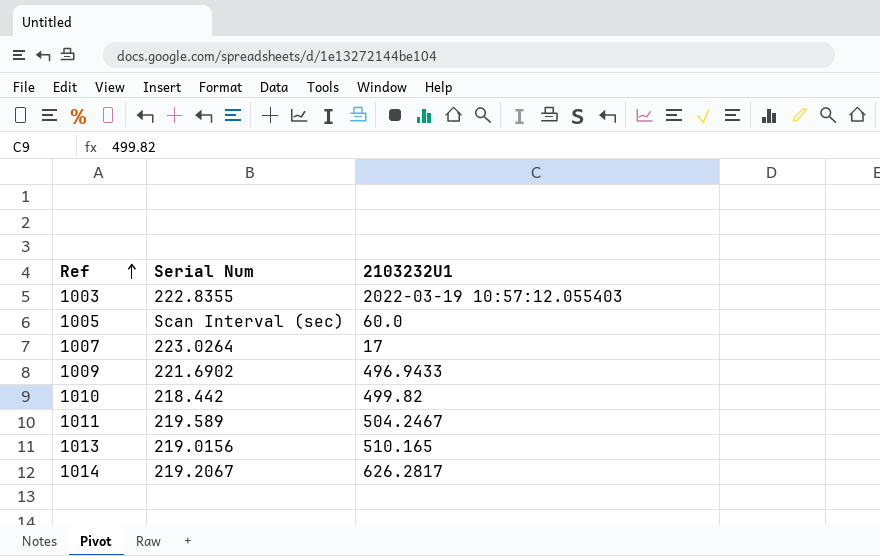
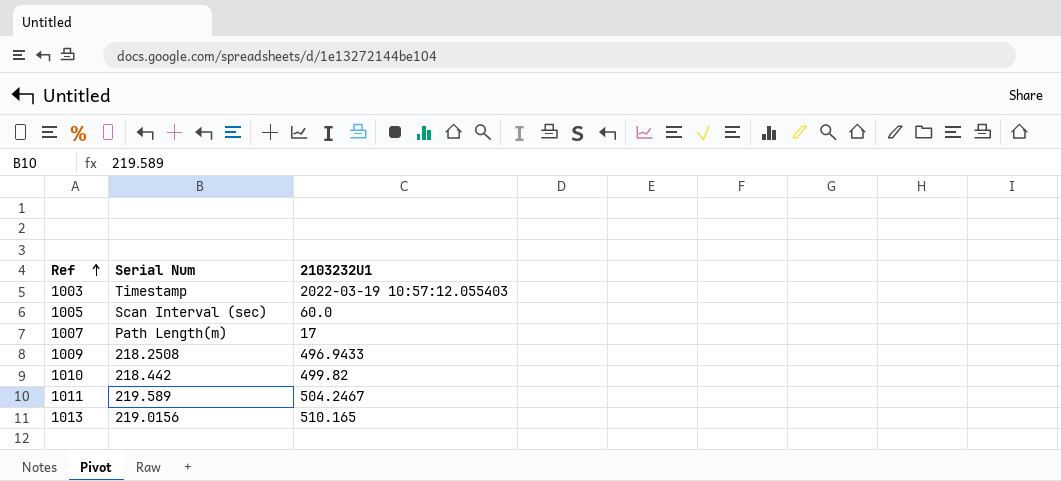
row 1014: 219.2067 | 626.2817 -> none
1003 | Serial Num: 222.8355 -> Timestamp
1007 | Serial Num: 223.0264 -> Path Length(m)
1009 | Serial Num: 221.6902 -> 218.2508

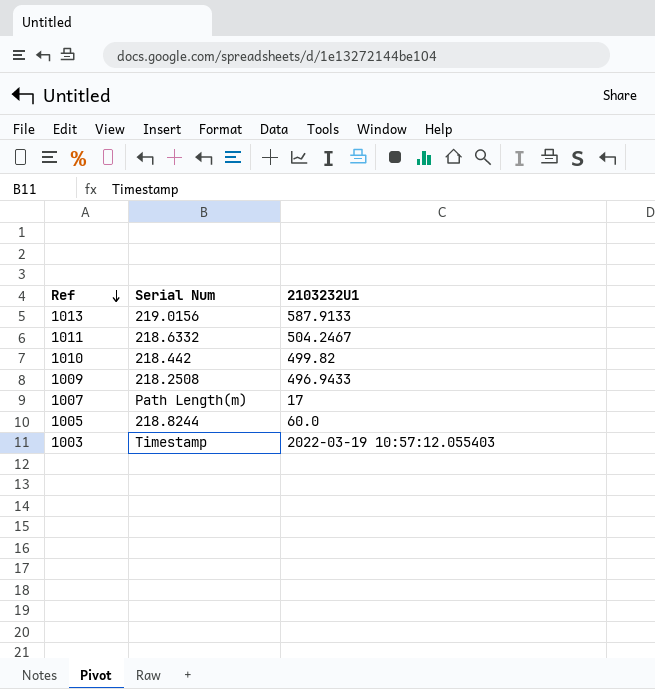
row order: Ref ascending -> Ref descending
1013 | 2103232U1: 510.165 -> 587.9133
1011 | Serial Num: 219.589 -> 218.6332
1005 | Serial Num: Scan Interval (sec) -> 218.8244

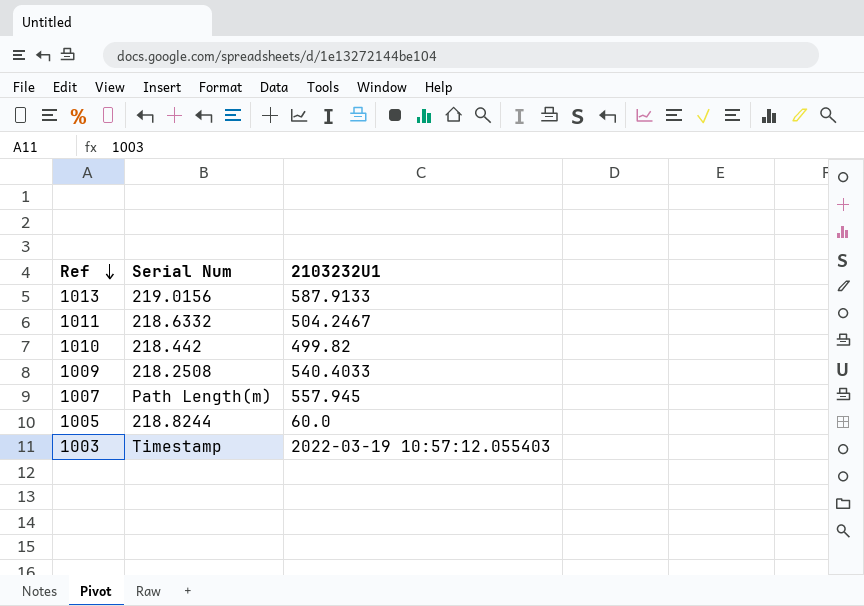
1009 | 2103232U1: 496.9433 -> 540.4033
1007 | 2103232U1: 17 -> 557.945

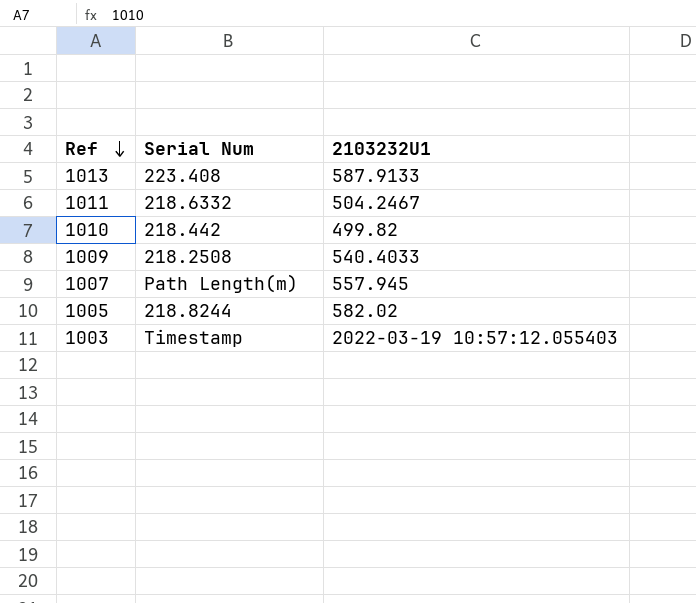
1013 | Serial Num: 219.0156 -> 223.408
1005 | 2103232U1: 60.0 -> 582.02

